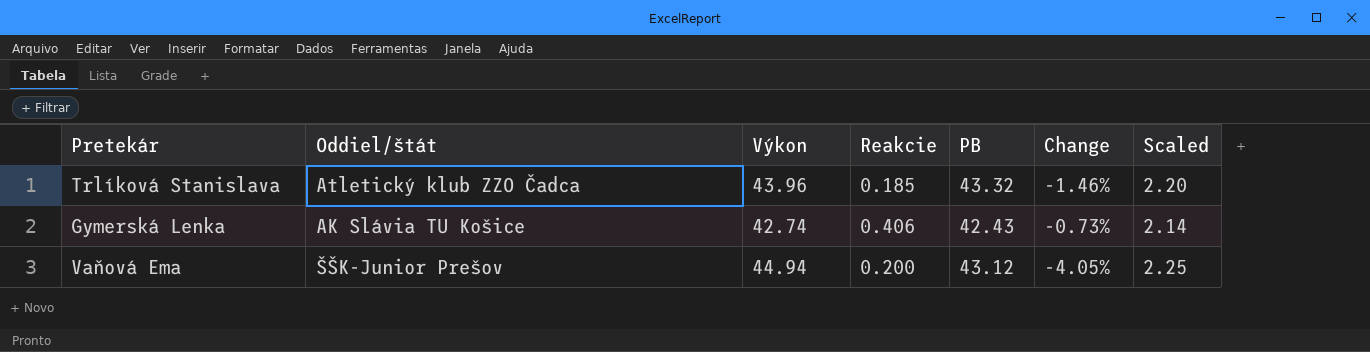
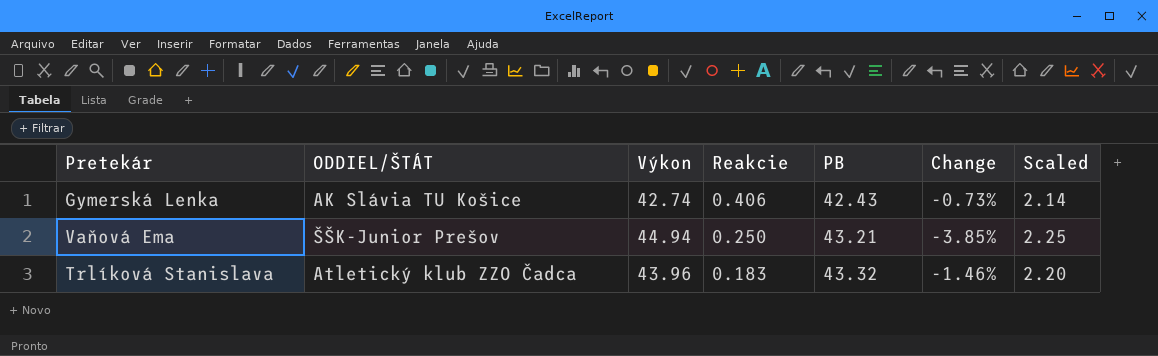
row order: none -> Reakcie descending
column name: Oddiel/štát -> ODDIEL/ŠTÁT
Vaňová Ema | Reakcie: 0.200 -> 0.250
Vaňová Ema | PB: 43.12 -> 43.21
Vaňová Ema | Change: -4.05% -> -3.85%
Trlíková Stanislava | Reakcie: 0.185 -> 0.183

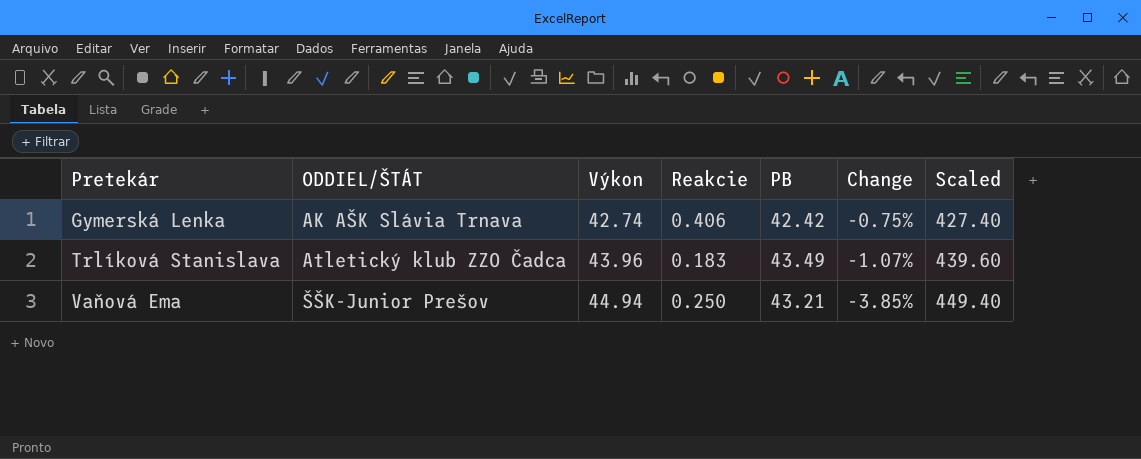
row order: Reakcie descending -> Pretekár ascending
column Scaled | formula: [Výkon] * 0.05 -> [Výkon] * 10
Gymerská Lenka | ODDIEL/ŠTÁT: AK Slávia TU Košice -> AK AŠK Slávia Trnava
Gymerská Lenka | PB: 42.43 -> 42.42
Gymerská Lenka | Change: -0.73% -> -0.75%
Trlíková Stanislava | PB: 43.32 -> 43.49
Trlíková Stanislava | Change: -1.46% -> -1.07%

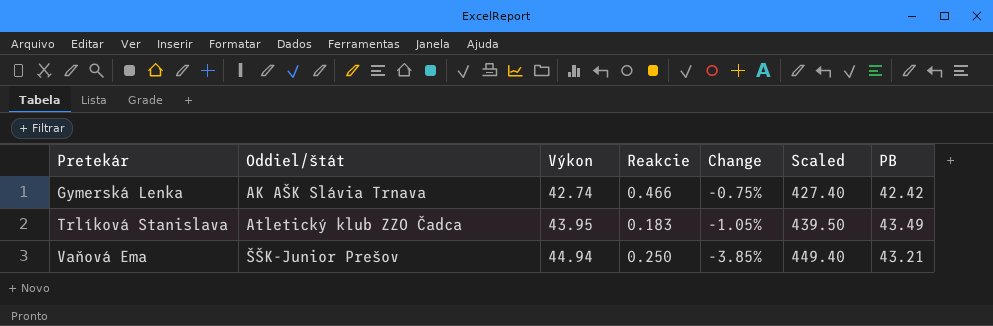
column name: ODDIEL/ŠTÁT -> Oddiel/štát
column PB | position: 5 -> 7
Gymerská Lenka | Reakcie: 0.406 -> 0.466
Trlíková Stanislava | Výkon: 43.96 -> 43.95
Trlíková Stanislava | Change: -1.07% -> -1.05%
Trlíková Stanislava | Scaled: 439.60 -> 439.50

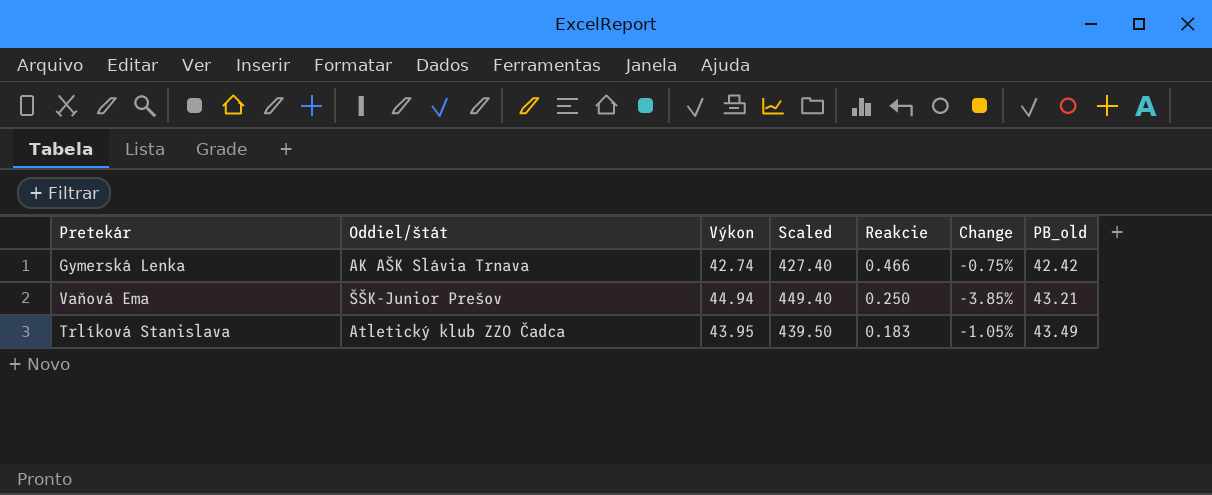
row order: Pretekár ascending -> Reakcie descending
column Scaled | position: 6 -> 4
column name: PB -> PB_old

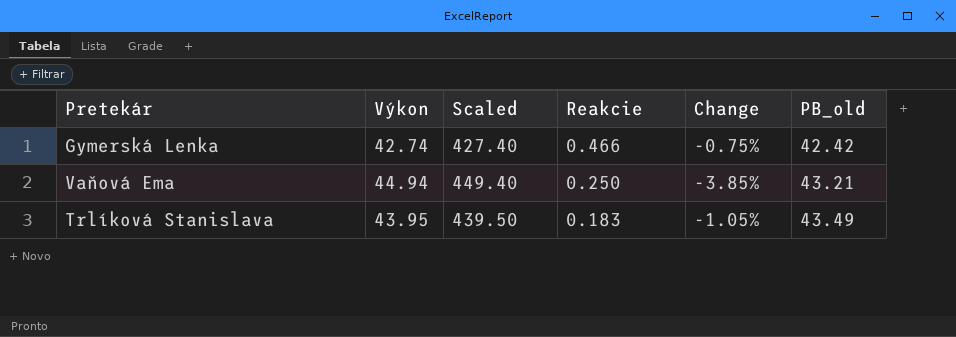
column Oddiel/štát | position: 2 -> none

